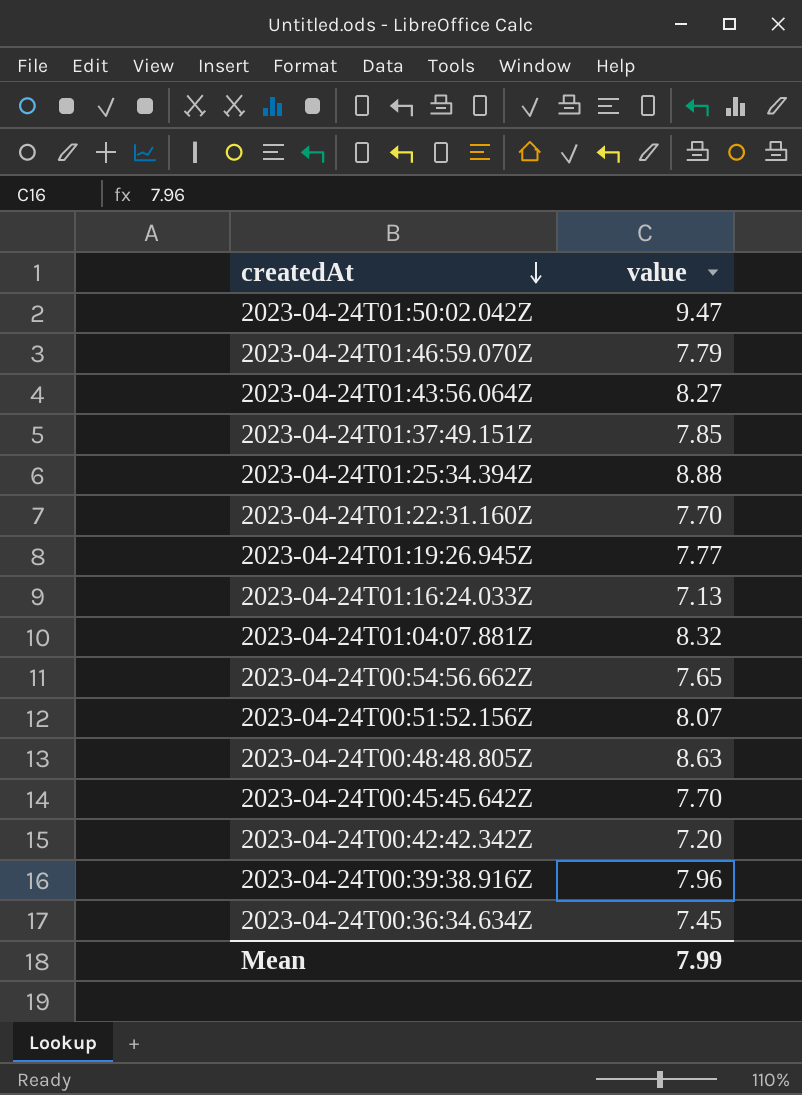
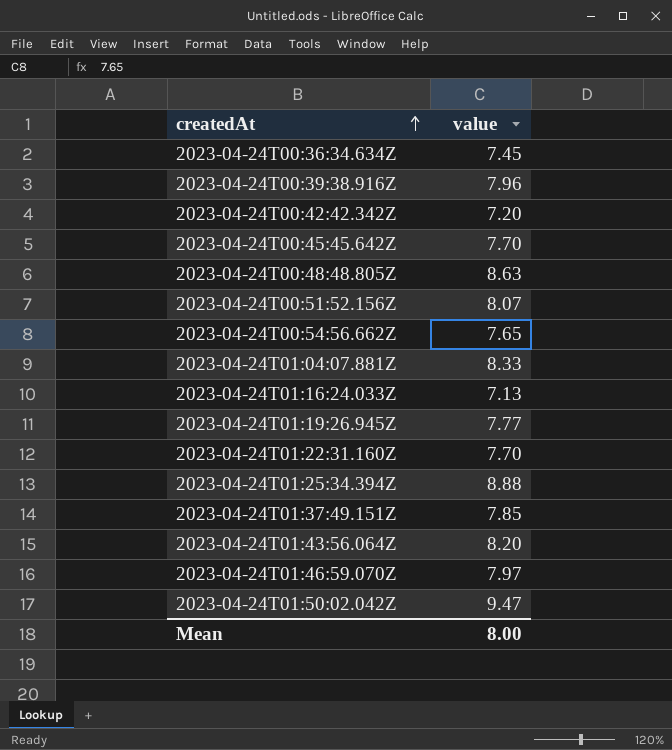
row order: createdAt descending -> createdAt ascending
2023-04-24T01:04:07.881Z | value: 8.32 -> 8.33
2023-04-24T01:43:56.064Z | value: 8.27 -> 8.20
2023-04-24T01:46:59.070Z | value: 7.79 -> 7.97
Mean | value: 7.99 -> 8.00

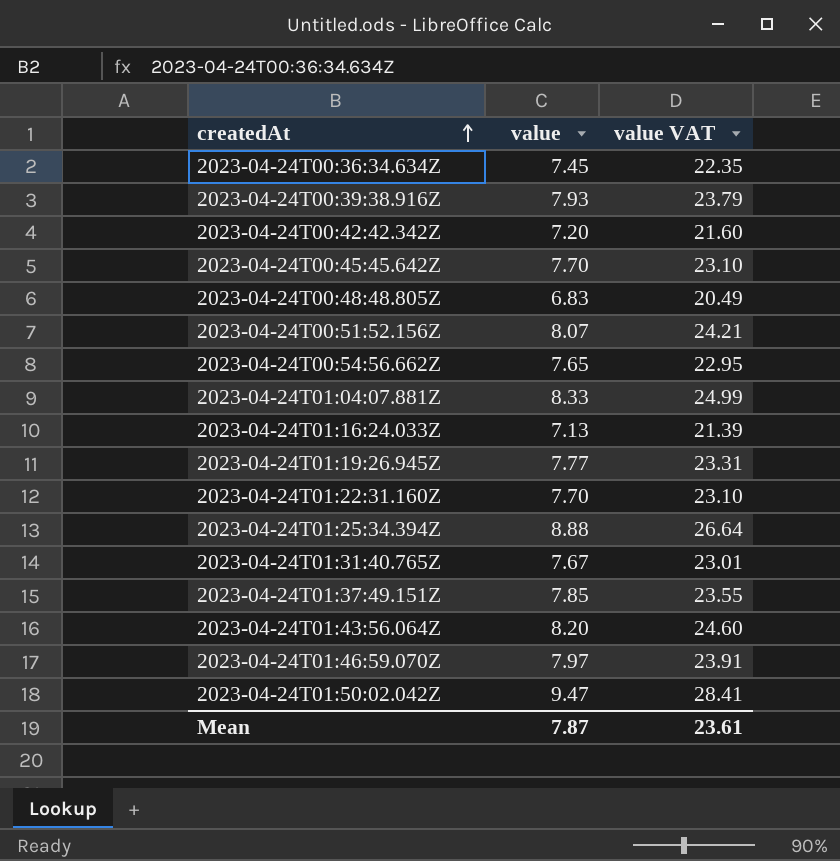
column value VAT | formula: none -> [value] * 3
2023-04-24T00:39:38.916Z | value: 7.96 -> 7.93
2023-04-24T00:48:48.805Z | value: 8.63 -> 6.83
row 2023-04-24T01:31:40.765Z: none -> 7.67 | 23.01
Mean | value: 8.00 -> 7.87

